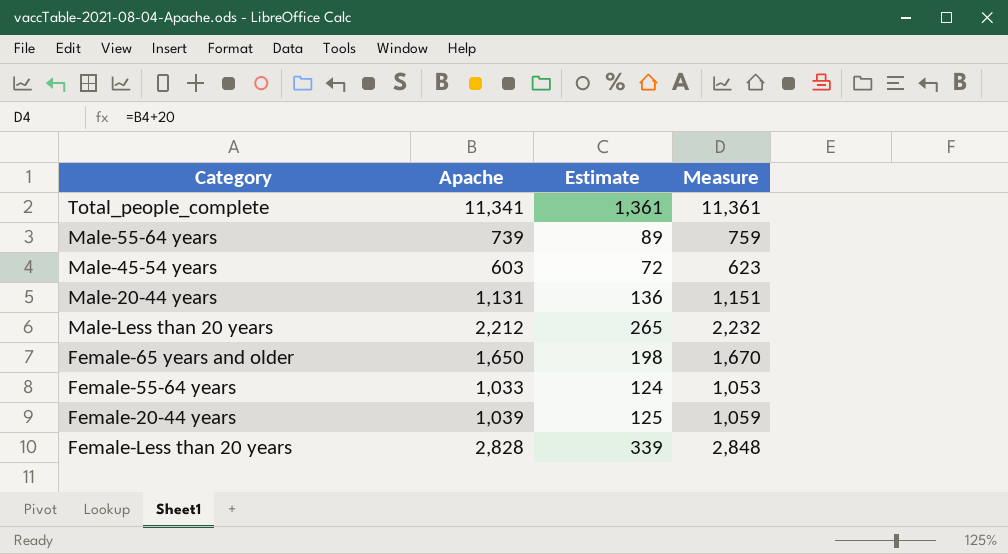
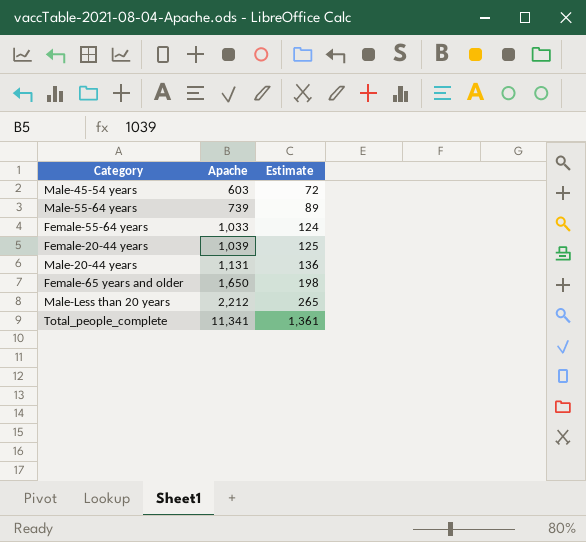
row order: none -> Apache ascending
column Measure | formula: [Apache] + 20 -> none
row Female-Less than 20 years: 2,828 | 339 | 2,848 -> none

